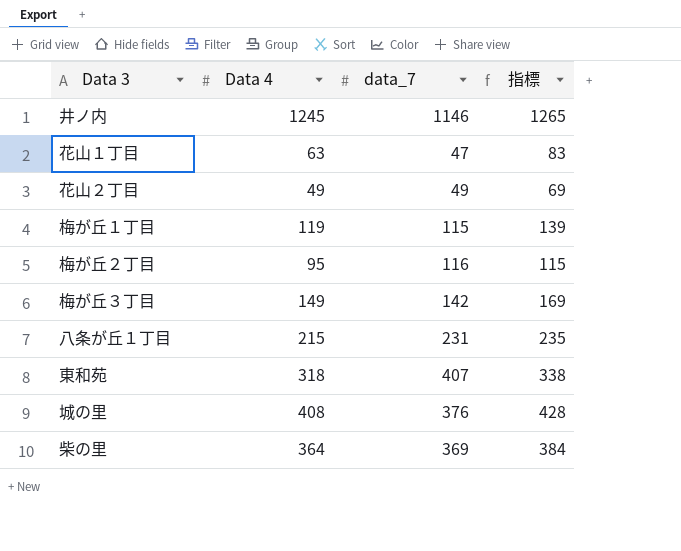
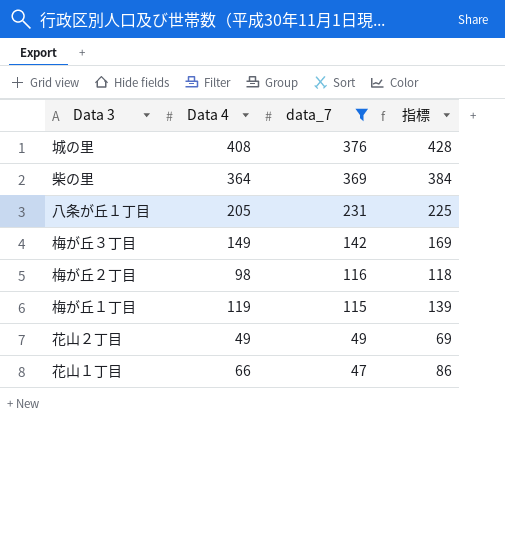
filter: none -> data_7 <= 376
row order: none -> data_7 descending
八条が丘１丁目 | Data 4: 215 -> 205
八条が丘１丁目 | 指標: 235 -> 225
梅が丘２丁目 | Data 4: 95 -> 98
梅が丘２丁目 | 指標: 115 -> 118
花山１丁目 | Data 4: 63 -> 66
花山１丁目 | 指標: 83 -> 86

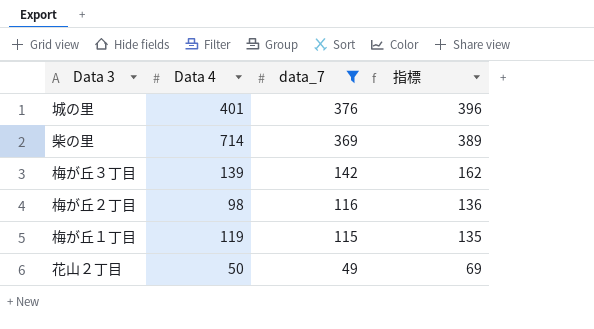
column 指標 | formula: [Data 4] + 20 -> [data_7] + 20
row 八条が丘１丁目: 205 | 231 | 225 -> none
row 花山１丁目: 66 | 47 | 86 -> none
城の里 | Data 4: 408 -> 401
柴の里 | Data 4: 364 -> 714
梅が丘３丁目 | Data 4: 149 -> 139
花山２丁目 | Data 4: 49 -> 50

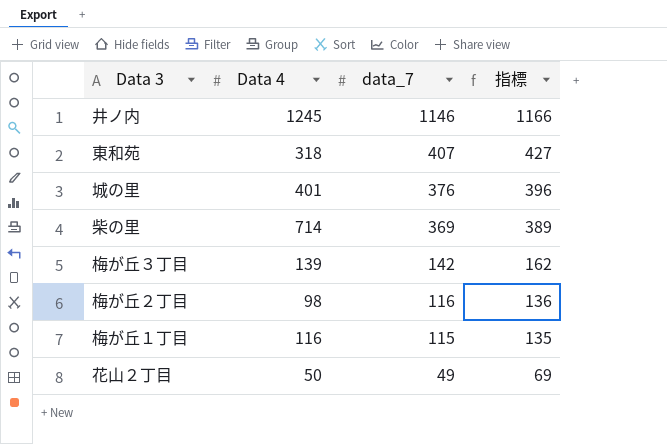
filter: data_7 <= 376 -> none
梅が丘１丁目 | Data 4: 119 -> 116

